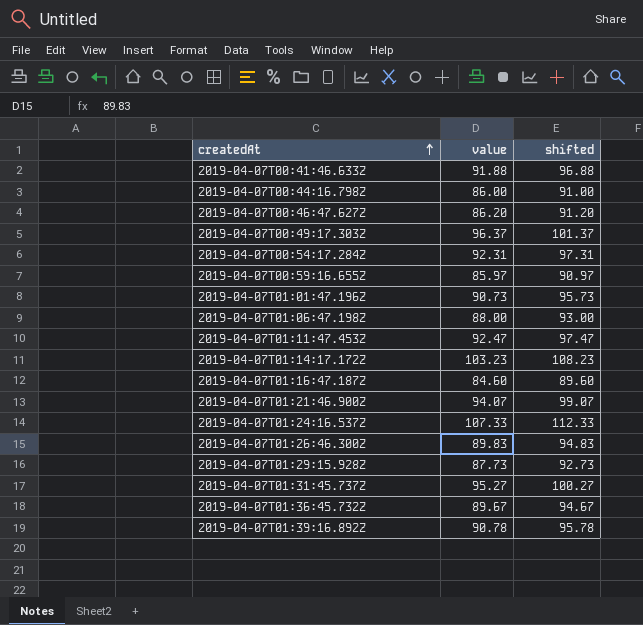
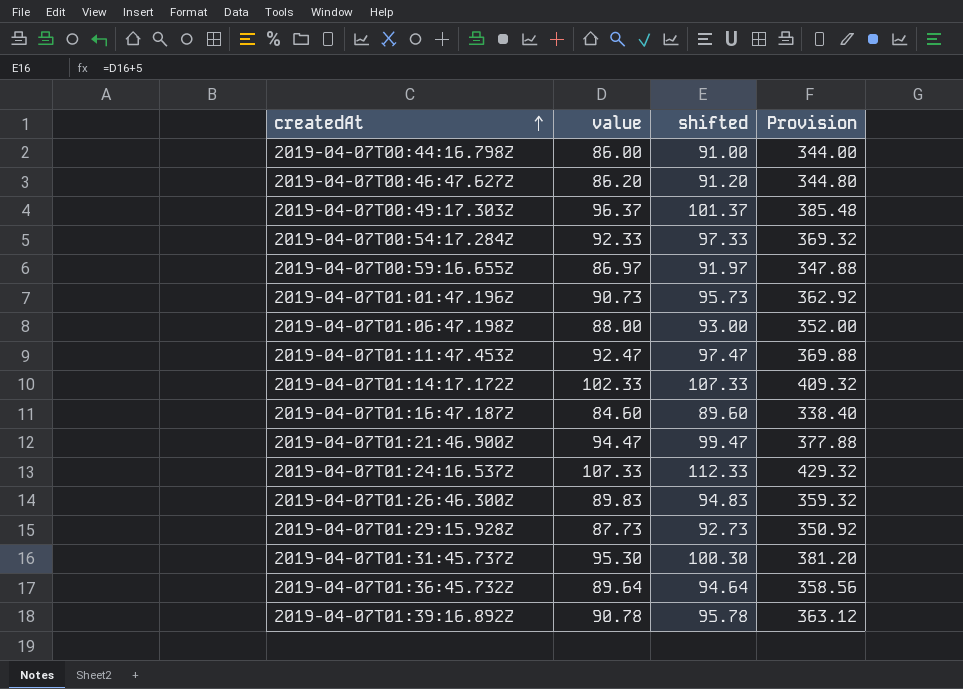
column Provision | formula: none -> [value] * 4
row 2019-04-07T00:41:46.633Z: 91.88 | 96.88 -> none
2019-04-07T00:54:17.284Z | value: 92.31 -> 92.33
2019-04-07T00:54:17.284Z | shifted: 97.31 -> 97.33
2019-04-07T00:59:16.655Z | value: 85.97 -> 86.97
2019-04-07T00:59:16.655Z | shifted: 90.97 -> 91.97
2019-04-07T01:14:17.172Z | value: 103.23 -> 102.33
2019-04-07T01:14:17.172Z | shifted: 108.23 -> 107.33
2019-04-07T01:21:46.900Z | value: 94.07 -> 94.47
2019-04-07T01:21:46.900Z | shifted: 99.07 -> 99.47
2019-04-07T01:31:45.737Z | value: 95.27 -> 95.30
2019-04-07T01:31:45.737Z | shifted: 100.27 -> 100.30
2019-04-07T01:36:45.732Z | value: 89.67 -> 89.64
2019-04-07T01:36:45.732Z | shifted: 94.67 -> 94.64

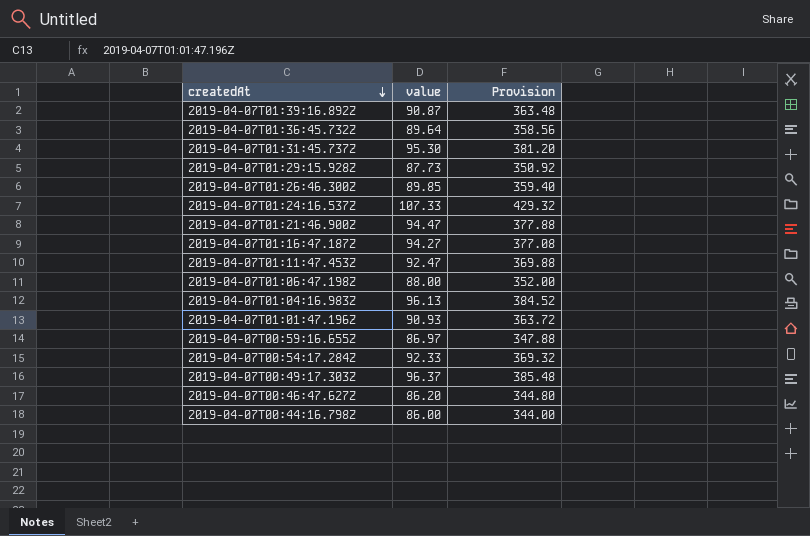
row order: createdAt ascending -> createdAt descending
column shifted | formula: [value] + 5 -> none
row 2019-04-07T01:14:17.172Z: 102.33 | 107.33 | 409.32 -> none
2019-04-07T01:39:16.892Z | value: 90.78 -> 90.87
2019-04-07T01:39:16.892Z | Provision: 363.12 -> 363.48
2019-04-07T01:26:46.300Z | value: 89.83 -> 89.85
2019-04-07T01:26:46.300Z | Provision: 359.32 -> 359.40
2019-04-07T01:16:47.187Z | value: 84.60 -> 94.27
2019-04-07T01:16:47.187Z | Provision: 338.40 -> 377.08
row 2019-04-07T01:04:16.983Z: none -> 96.13 | 384.52
2019-04-07T01:01:47.196Z | value: 90.73 -> 90.93
2019-04-07T01:01:47.196Z | Provision: 362.92 -> 363.72

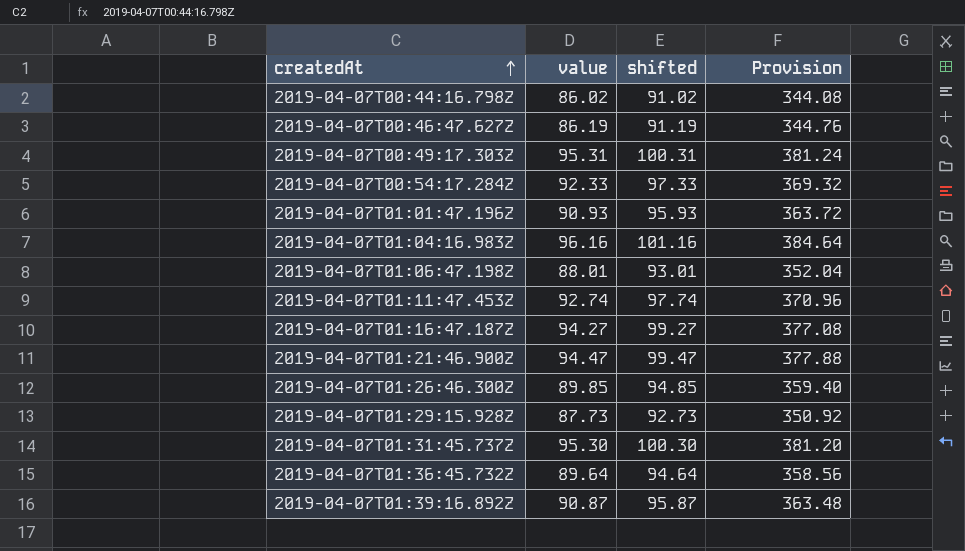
row order: createdAt descending -> createdAt ascending
column shifted | formula: none -> [value] + 5
row 2019-04-07T01:24:16.537Z: 107.33 | 429.32 -> none
row 2019-04-07T00:59:16.655Z: 86.97 | 347.88 -> none
2019-04-07T00:44:16.798Z | value: 86.00 -> 86.02
2019-04-07T00:44:16.798Z | Provision: 344.00 -> 344.08
2019-04-07T00:46:47.627Z | value: 86.20 -> 86.19
2019-04-07T00:46:47.627Z | Provision: 344.80 -> 344.76
2019-04-07T00:49:17.303Z | value: 96.37 -> 95.31
2019-04-07T00:49:17.303Z | Provision: 385.48 -> 381.24
2019-04-07T01:04:16.983Z | value: 96.13 -> 96.16
2019-04-07T01:04:16.983Z | Provision: 384.52 -> 384.64
2019-04-07T01:06:47.198Z | value: 88.00 -> 88.01
2019-04-07T01:06:47.198Z | Provision: 352.00 -> 352.04
2019-04-07T01:11:47.453Z | value: 92.47 -> 92.74
2019-04-07T01:11:47.453Z | Provision: 369.88 -> 370.96

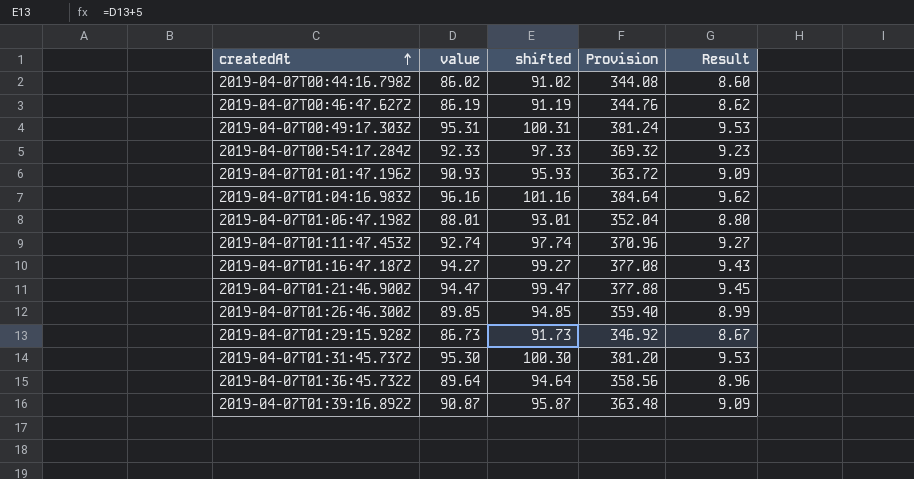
column Result | formula: none -> [value] * 0.1
2019-04-07T01:29:15.928Z | value: 87.73 -> 86.73
2019-04-07T01:29:15.928Z | shifted: 92.73 -> 91.73
2019-04-07T01:29:15.928Z | Provision: 350.92 -> 346.92

